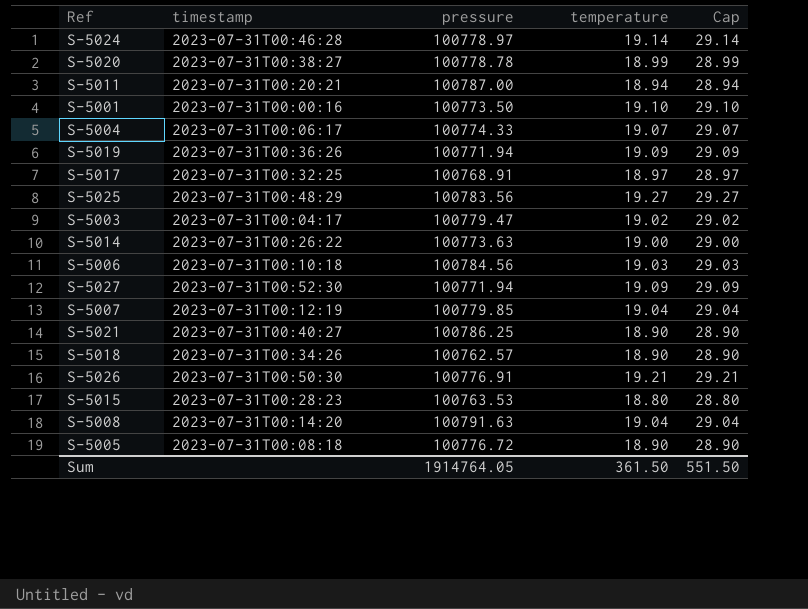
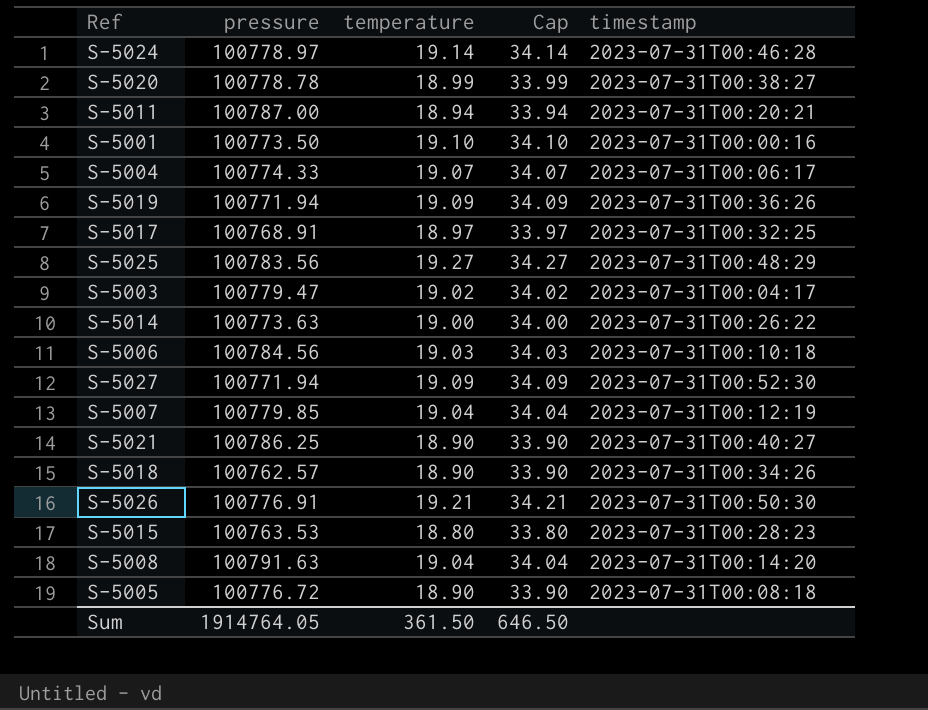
column Cap | formula: [temperature] + 10 -> [temperature] + 15
column timestamp | position: 2 -> 5
Sum | Cap: 551.50 -> 646.50

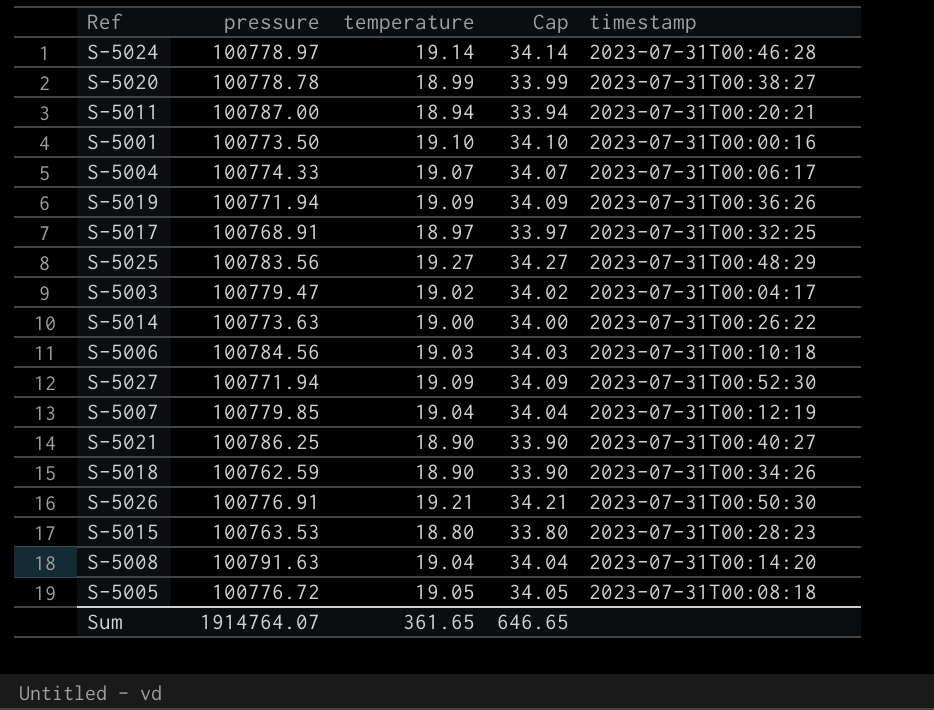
S-5018 | pressure: 100762.57 -> 100762.59
S-5005 | temperature: 18.90 -> 19.05
S-5005 | Cap: 33.90 -> 34.05
Sum | pressure: 1914764.05 -> 1914764.07
Sum | temperature: 361.50 -> 361.65
Sum | Cap: 646.50 -> 646.65

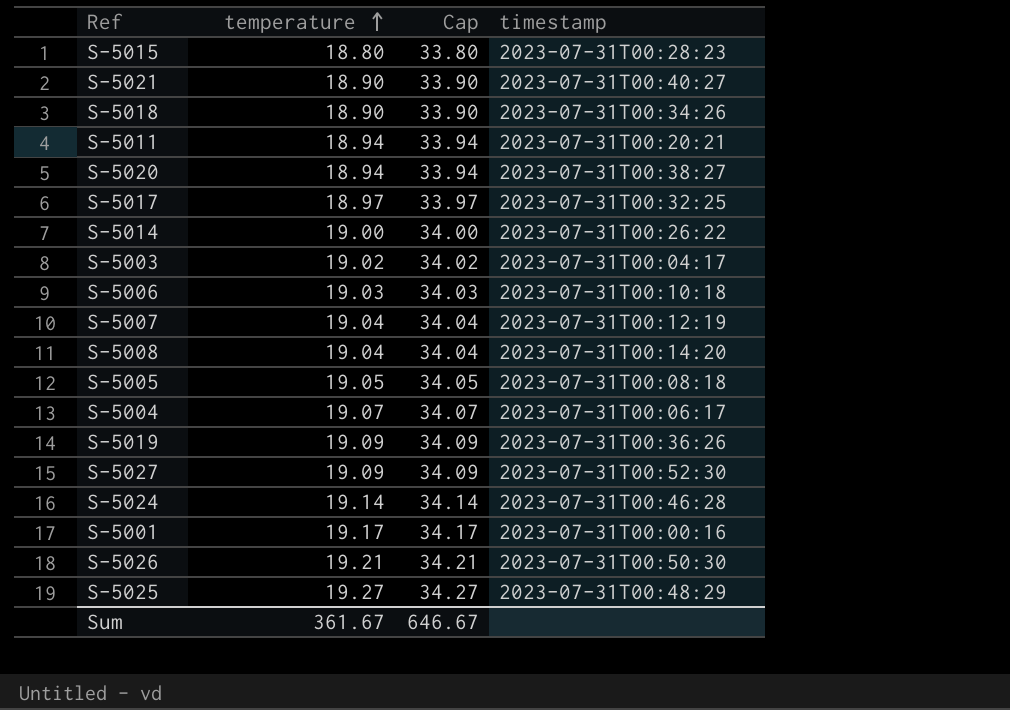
row order: none -> temperature ascending
column pressure | position: 2 -> none
S-5020 | temperature: 18.99 -> 18.94
S-5020 | Cap: 33.99 -> 33.94
S-5001 | temperature: 19.10 -> 19.17
S-5001 | Cap: 34.10 -> 34.17
Sum | temperature: 361.65 -> 361.67
Sum | Cap: 646.65 -> 646.67

